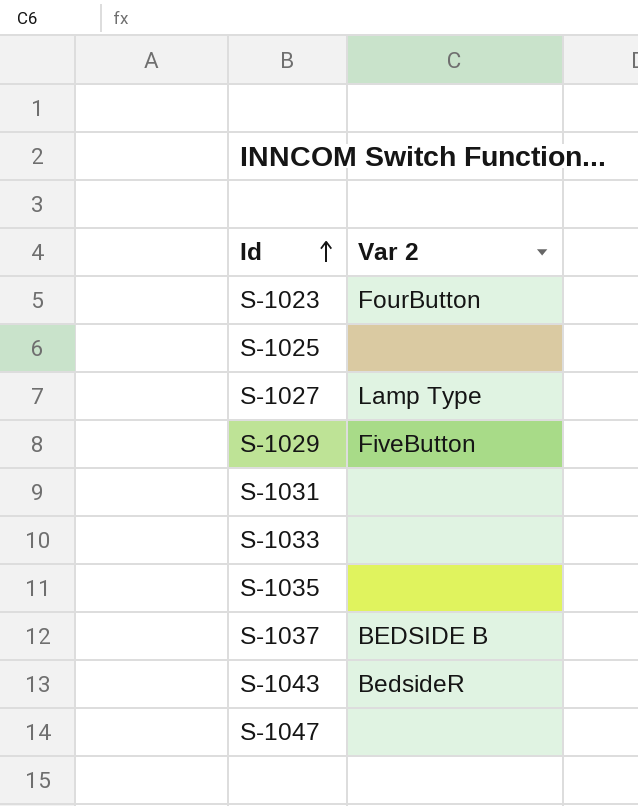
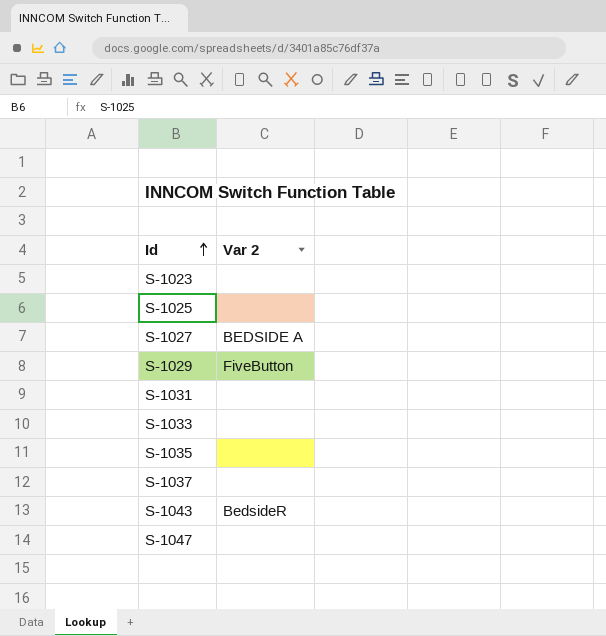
S-1023 | Var 2: FourButton -> none
S-1027 | Var 2: Lamp Type -> BEDSIDE A
S-1037 | Var 2: BEDSIDE B -> none

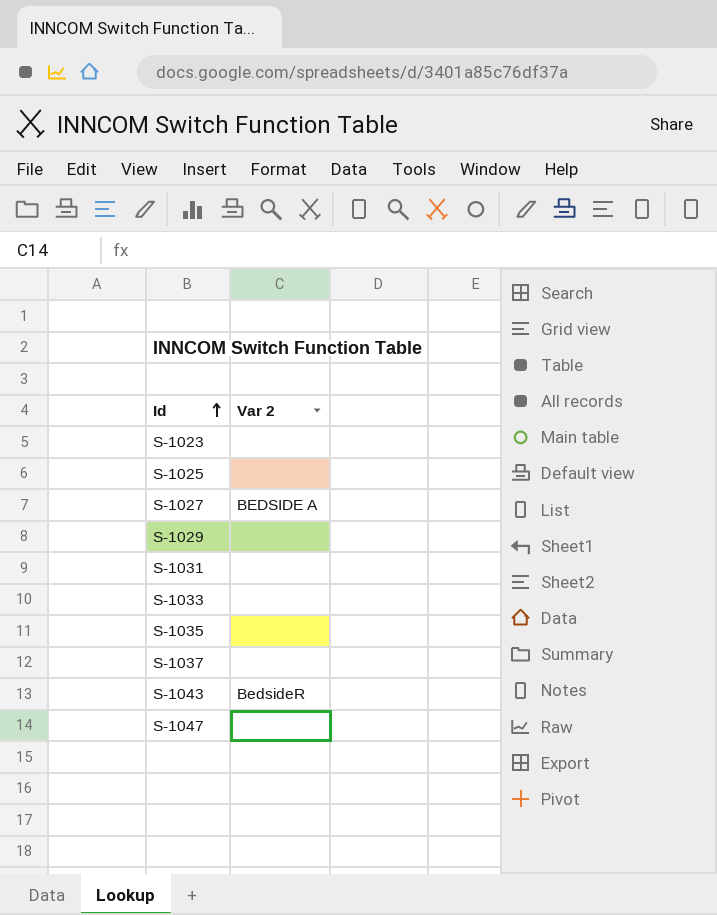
S-1029 | Var 2: FiveButton -> none

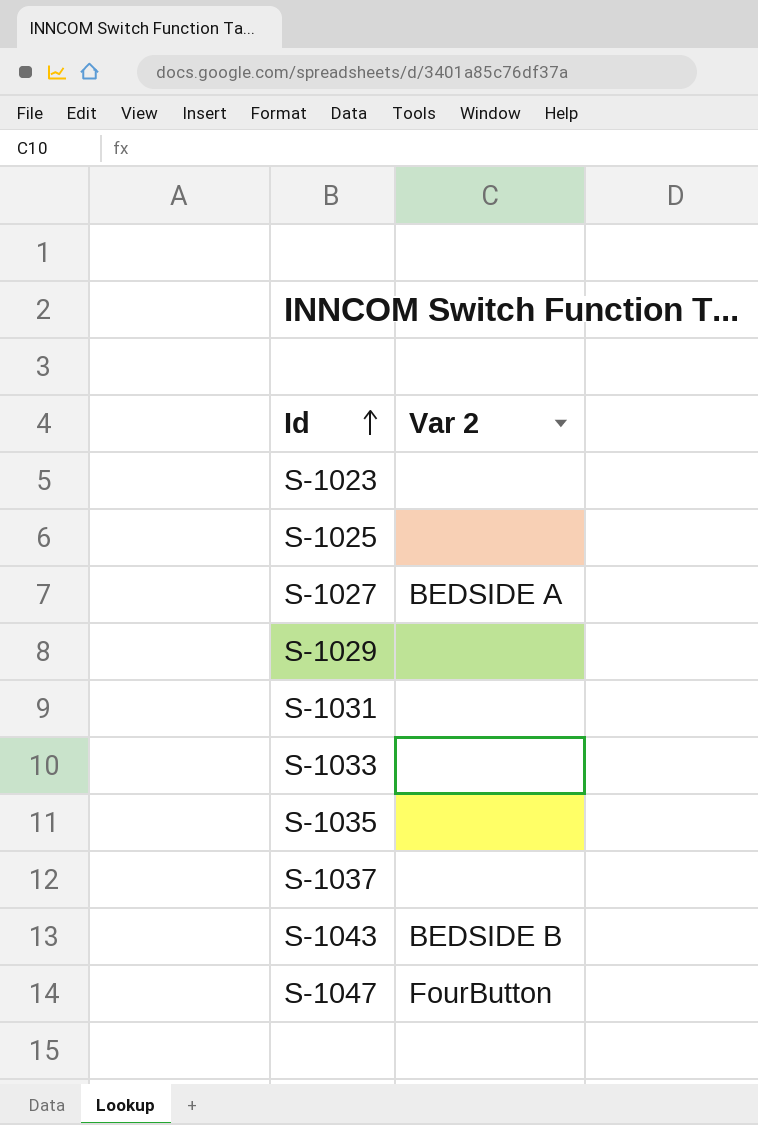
S-1043 | Var 2: BedsideR -> BEDSIDE B
S-1047 | Var 2: none -> FourButton

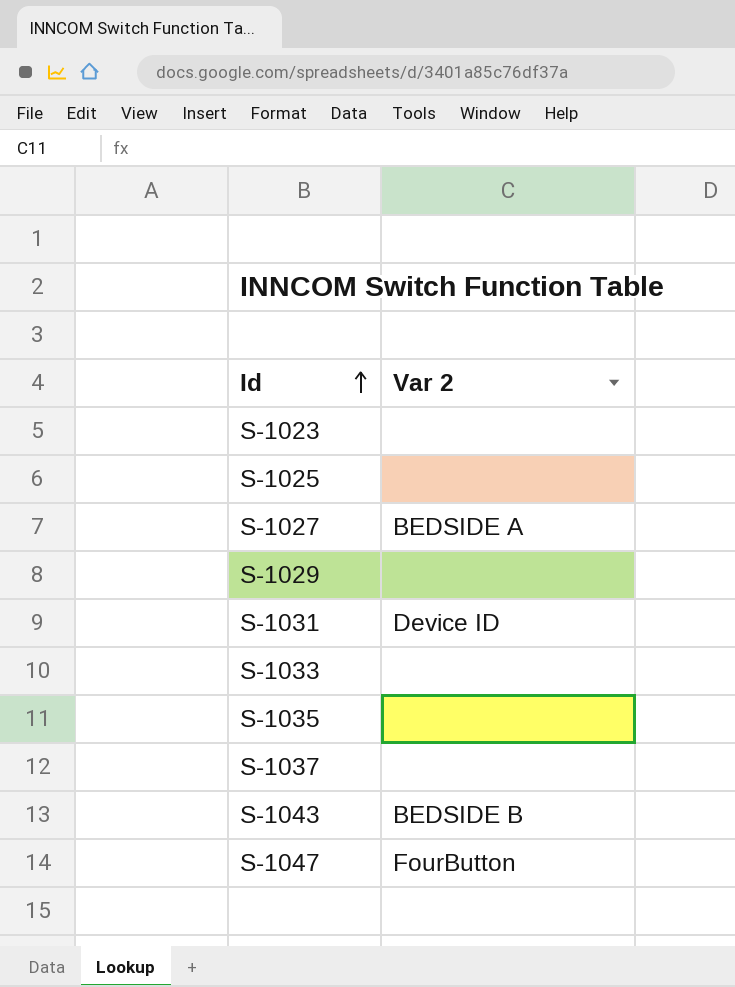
S-1031 | Var 2: none -> Device ID

